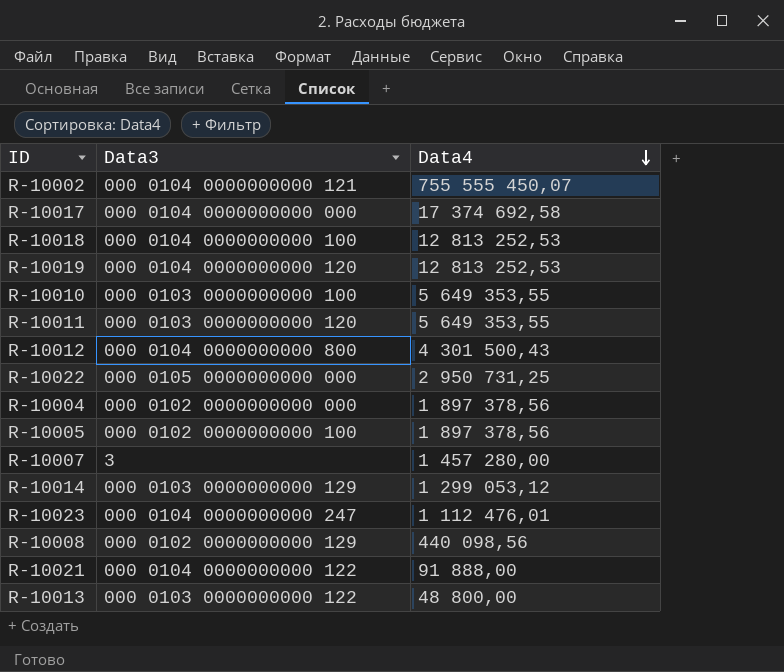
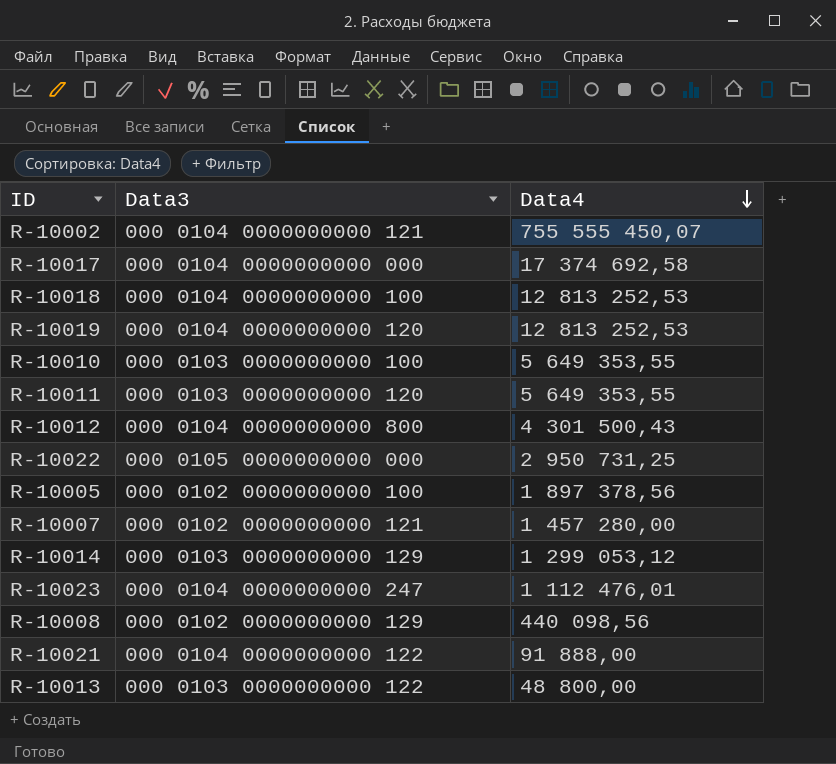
row R-10004: 000 0102 0000000000 000 | 1 897 378,56 -> none
R-10007 | Data3: 3 -> 000 0102 0000000000 121

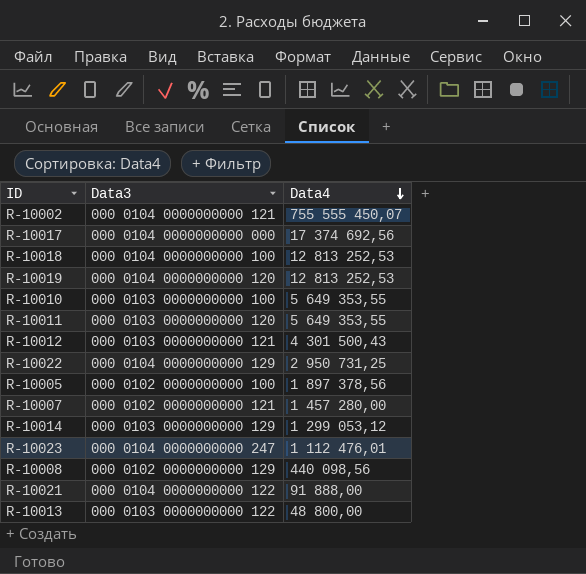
R-10017 | Data4: 17 374 692,58 -> 17 374 692,56
R-10012 | Data3: 000 0104 0000000000 800 -> 000 0103 0000000000 121
R-10022 | Data3: 000 0105 0000000000 000 -> 000 0104 0000000000 129

